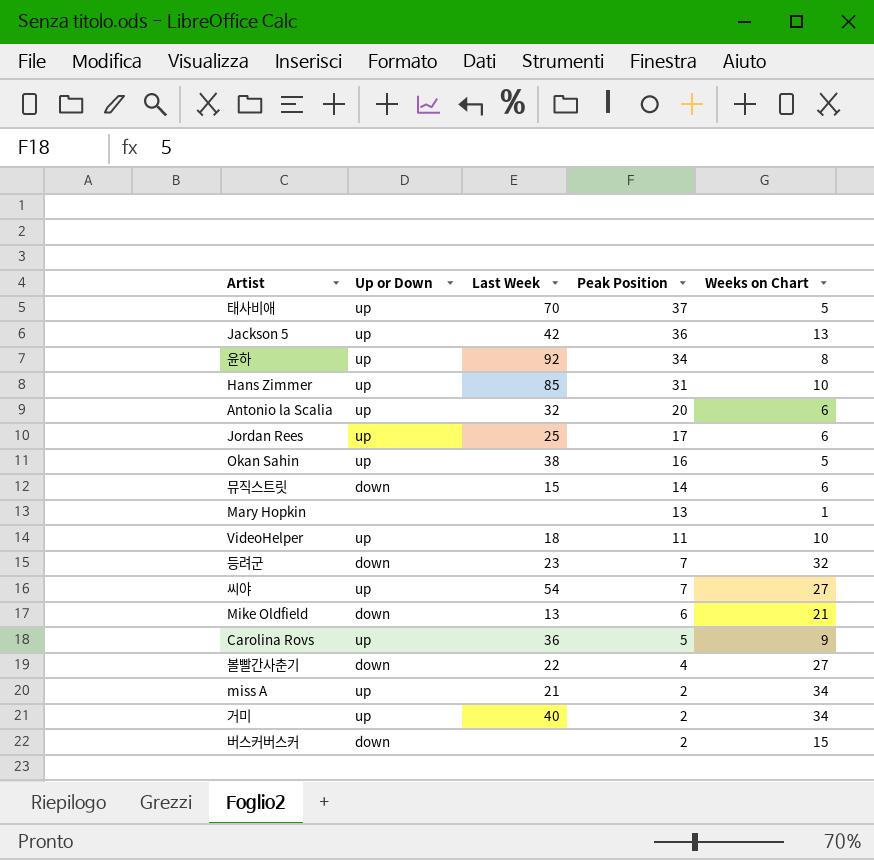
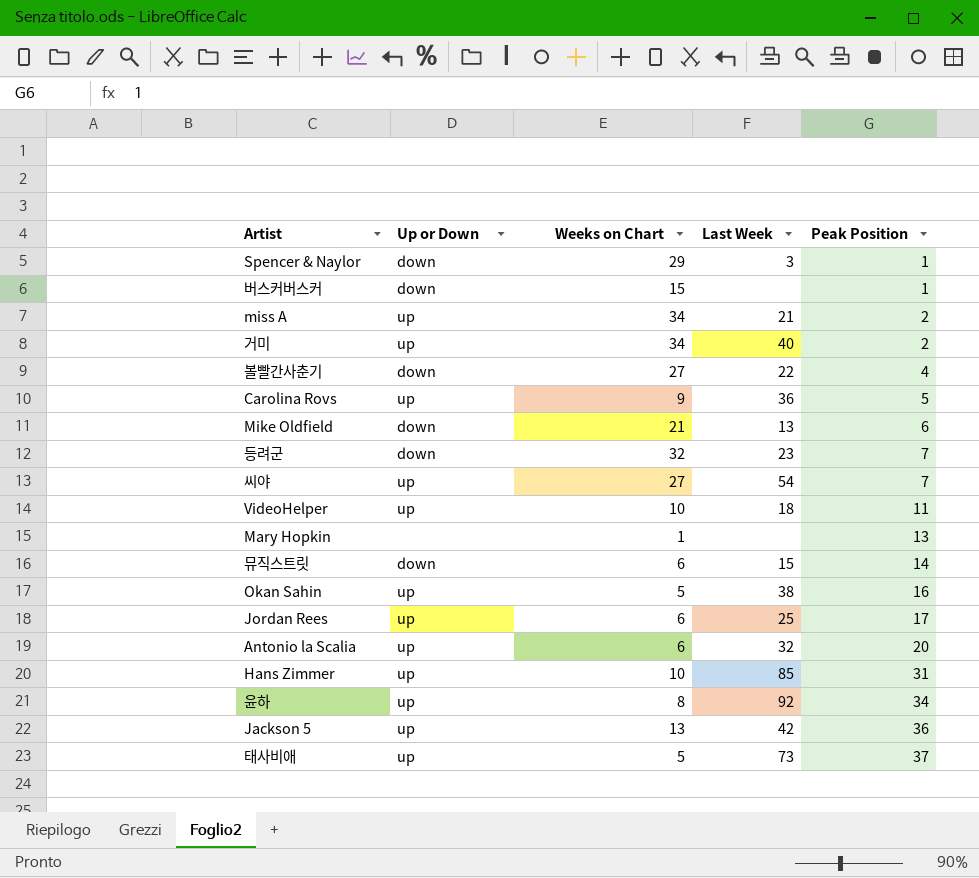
row order: Peak Position descending -> Peak Position ascending
column Weeks on Chart | position: 5 -> 3
row Spencer & Naylor: none -> down | 29 | 3 | 1
버스커버스커 | Peak Position: 2 -> 1
태사비애 | Last Week: 70 -> 73

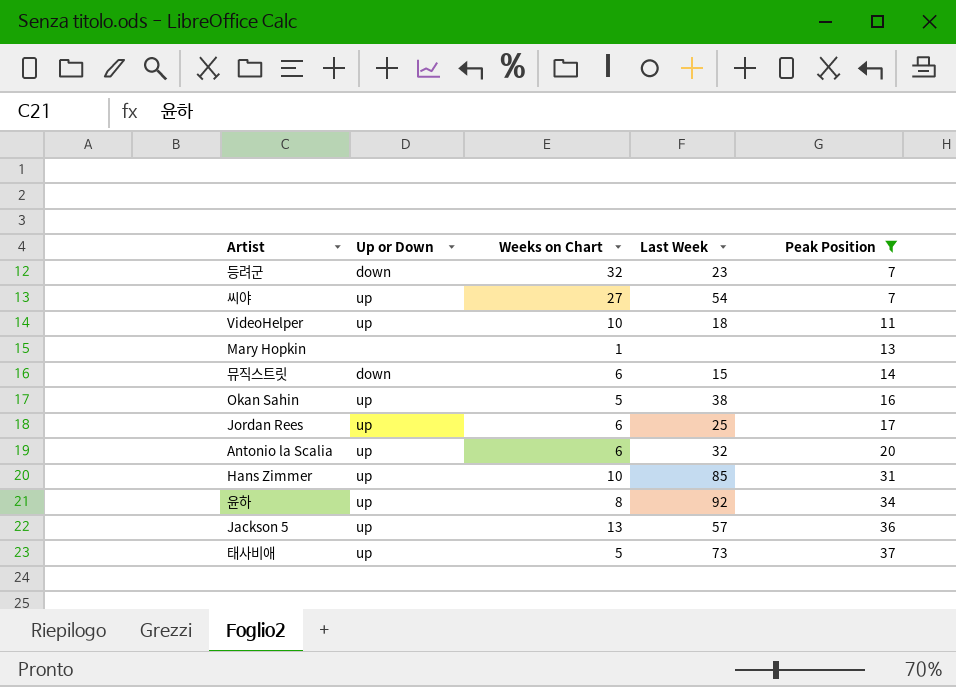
filter: none -> Peak Position >= 7
Jackson 5 | Last Week: 42 -> 57

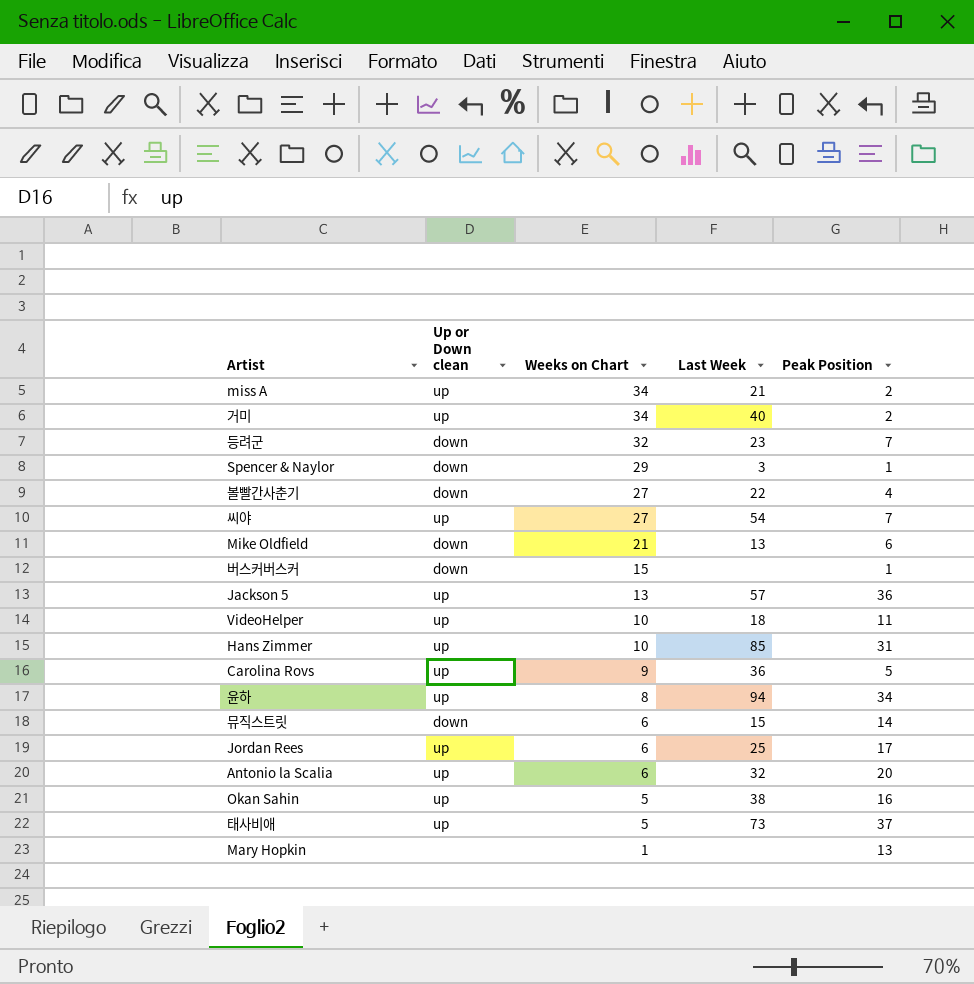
filter: Peak Position >= 7 -> none
row order: Peak Position ascending -> Weeks on Chart descending
column name: Up or Down -> Up or Down clean
윤하 | Last Week: 92 -> 94

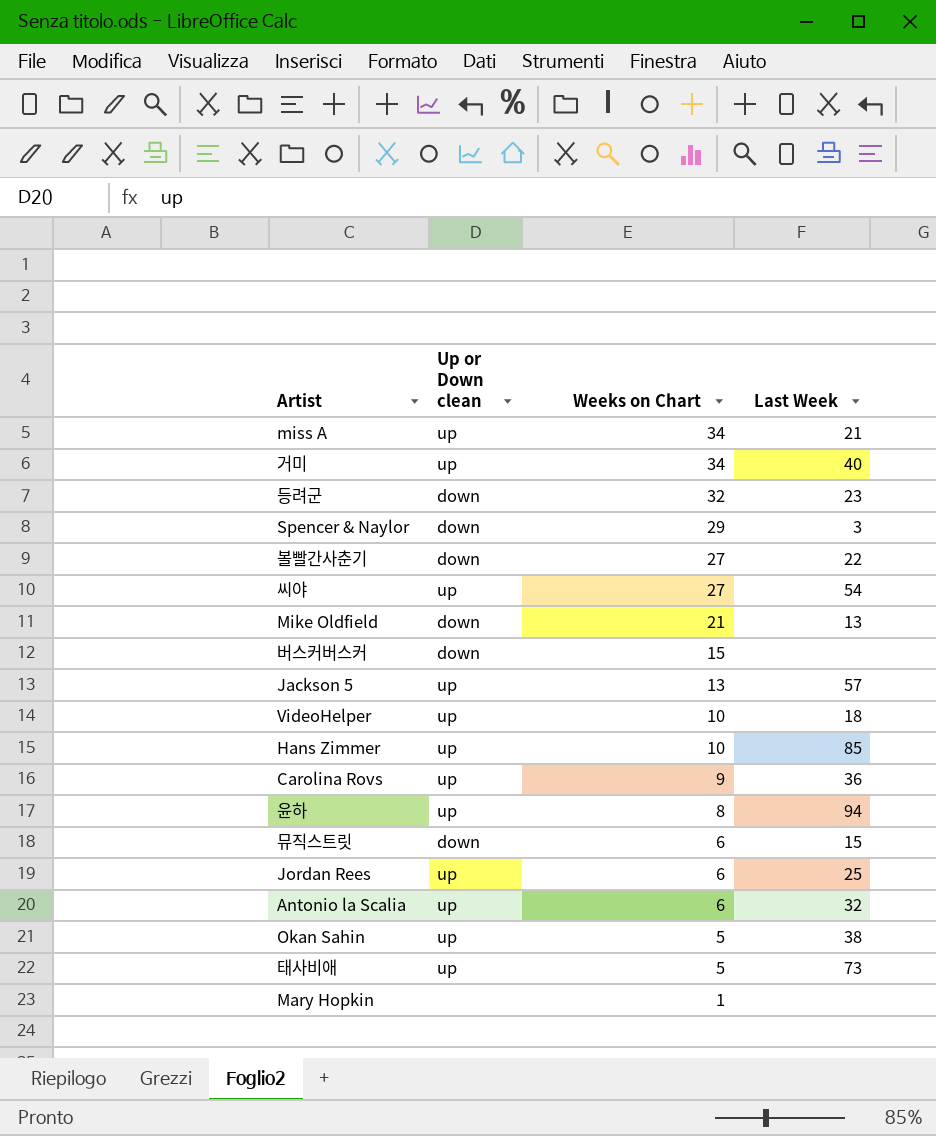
column Peak Position | position: 5 -> none

